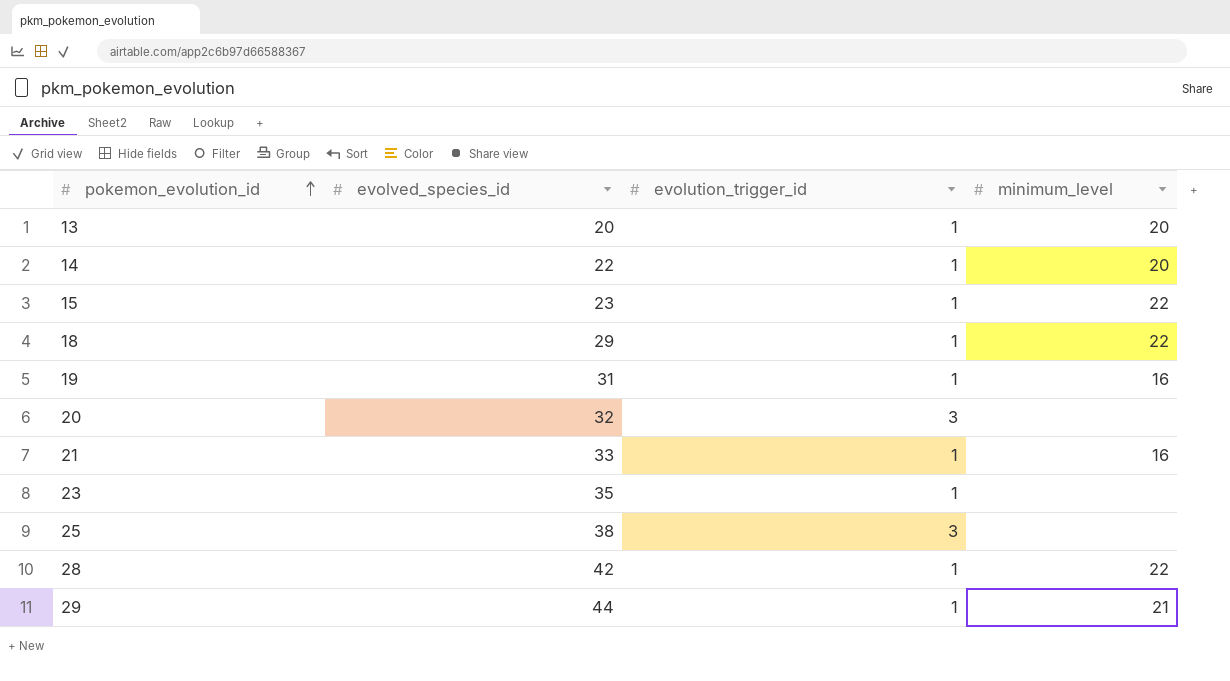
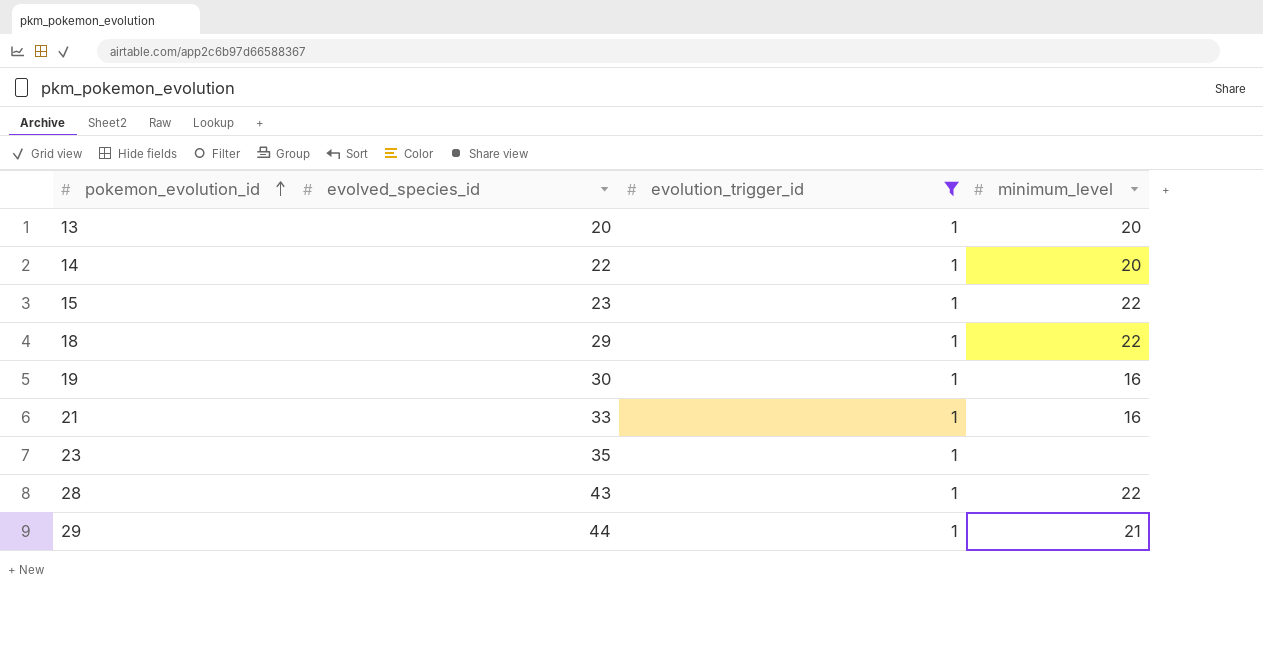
filter: none -> evolution_trigger_id = 1
19 | evolved_species_id: 31 -> 30
28 | evolved_species_id: 42 -> 43

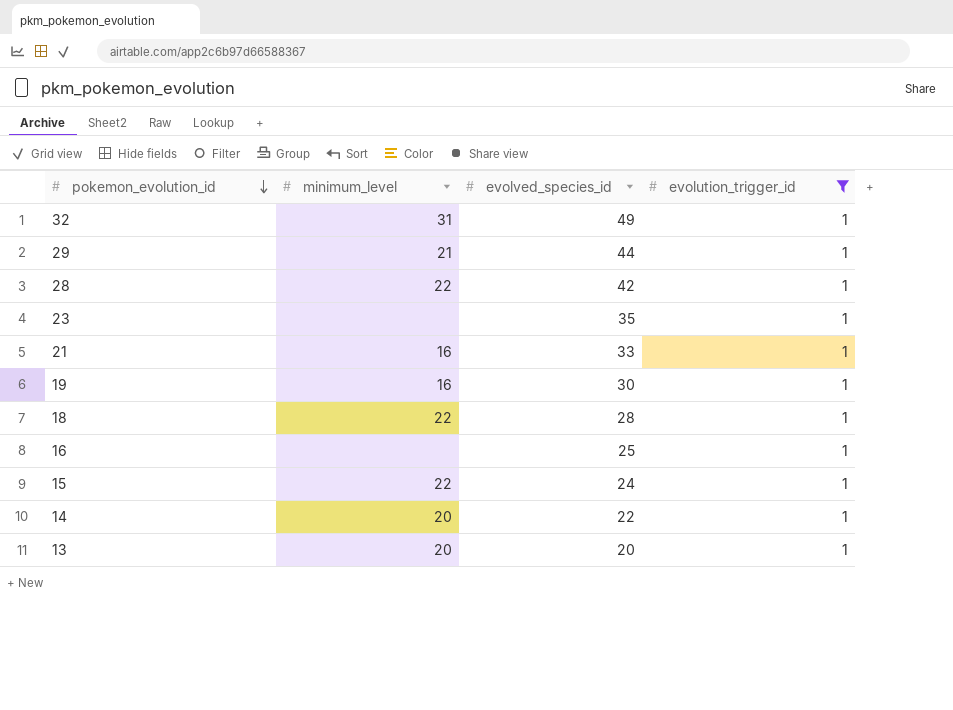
row order: pokemon_evolution_id ascending -> pokemon_evolution_id descending
column minimum_level | position: 4 -> 2
row 32: none -> 31 | 49 | 1
28 | evolved_species_id: 43 -> 42
18 | evolved_species_id: 29 -> 28
row 16: none -> none | 25 | 1
15 | evolved_species_id: 23 -> 24

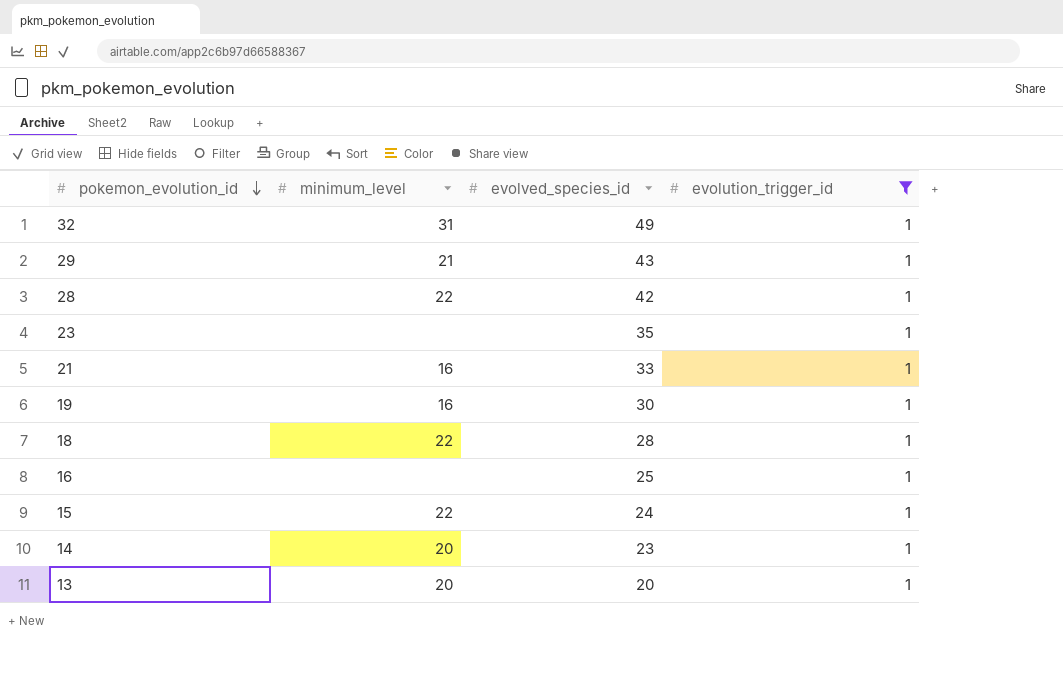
29 | evolved_species_id: 44 -> 43
14 | evolved_species_id: 22 -> 23

